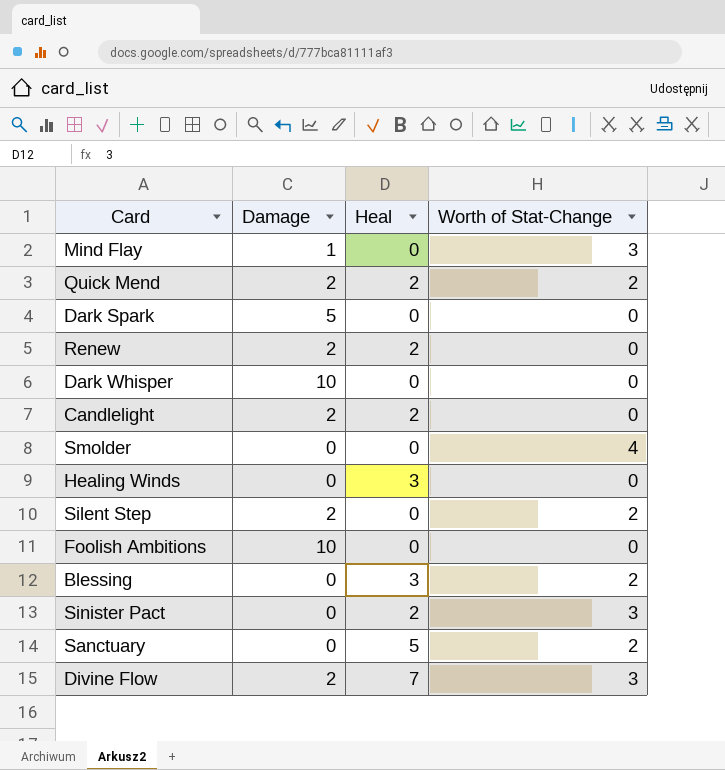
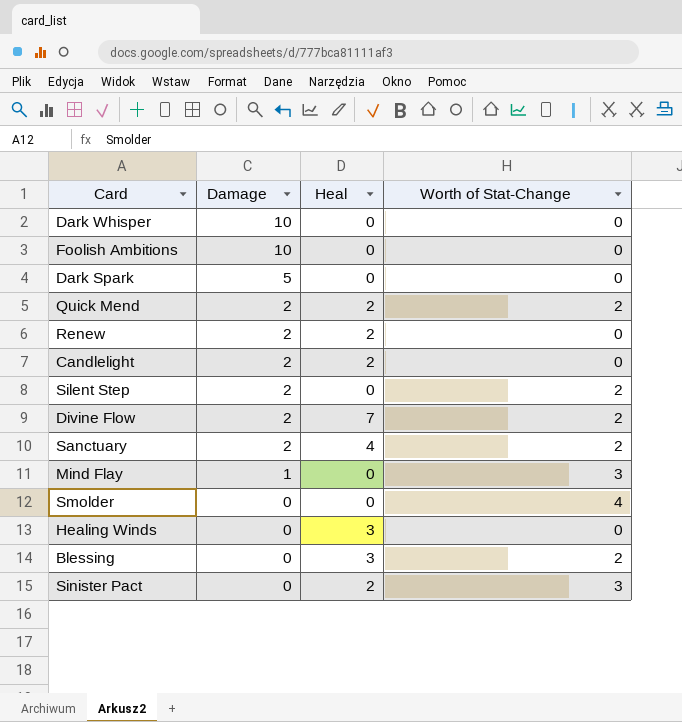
row order: none -> Damage descending
Divine Flow | Worth of Stat-Change: 3 -> 2
Sanctuary | Damage: 0 -> 2
Sanctuary | Heal: 5 -> 4

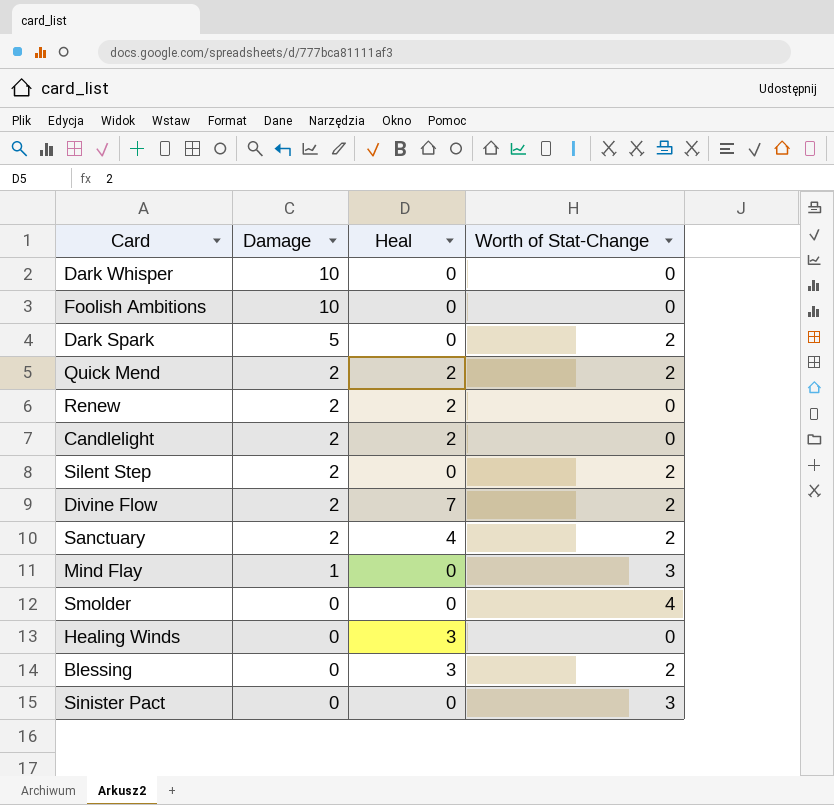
Dark Spark | Worth of Stat-Change: 0 -> 2
Sinister Pact | Heal: 2 -> 0

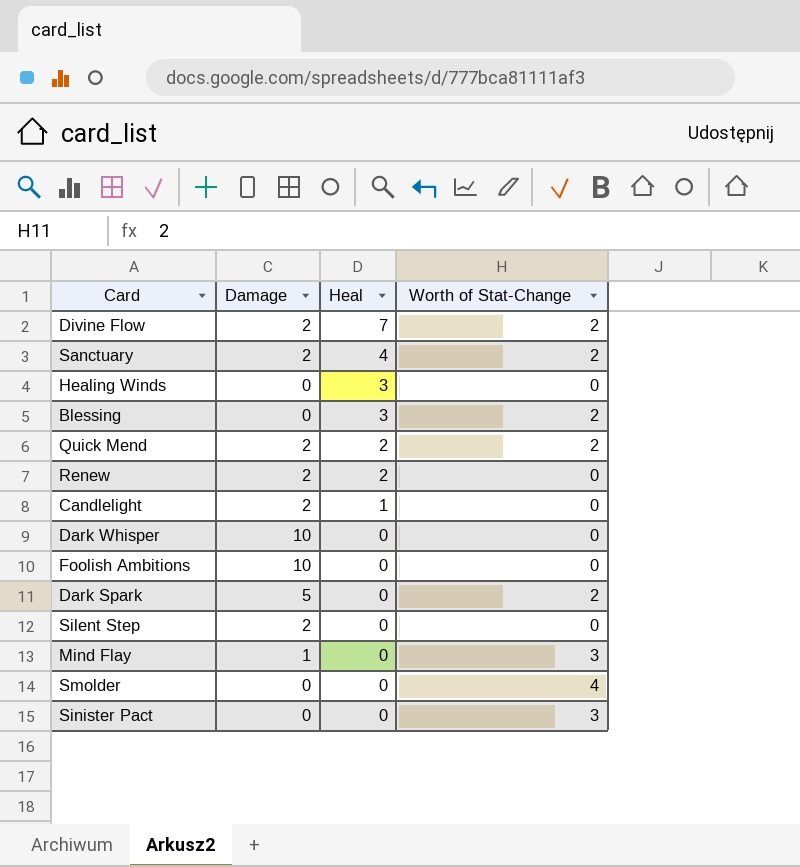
row order: Damage descending -> Heal descending
Candlelight | Heal: 2 -> 1
Silent Step | Worth of Stat-Change: 2 -> 0

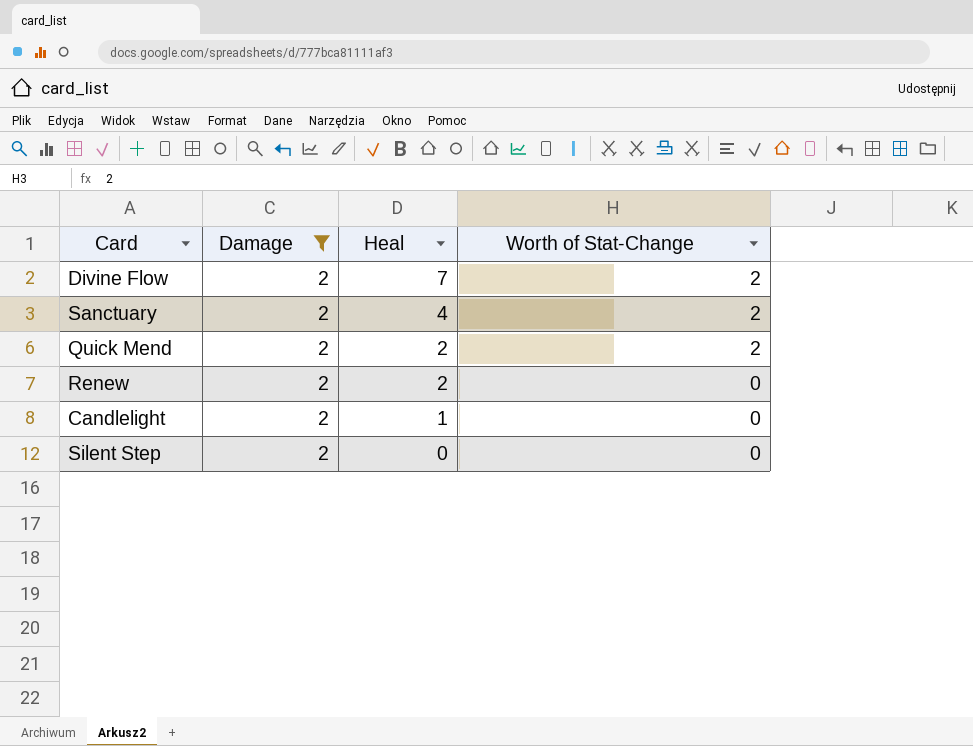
filter: none -> Damage = 2

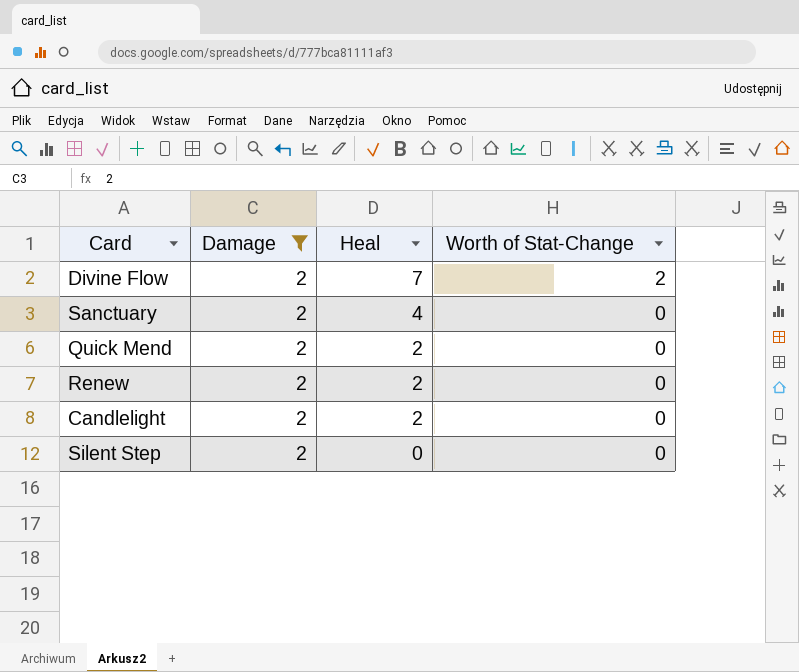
Sanctuary | Worth of Stat-Change: 2 -> 0
Quick Mend | Worth of Stat-Change: 2 -> 0
Candlelight | Heal: 1 -> 2

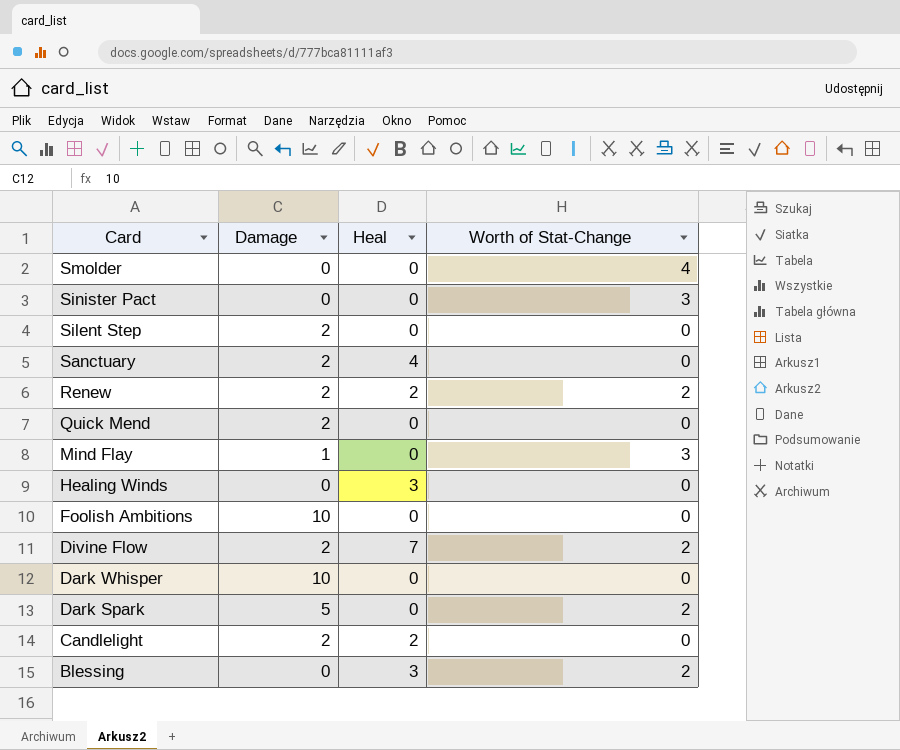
filter: Damage = 2 -> none
row order: Heal descending -> Card descending
Renew | Worth of Stat-Change: 0 -> 2
Quick Mend | Heal: 2 -> 0

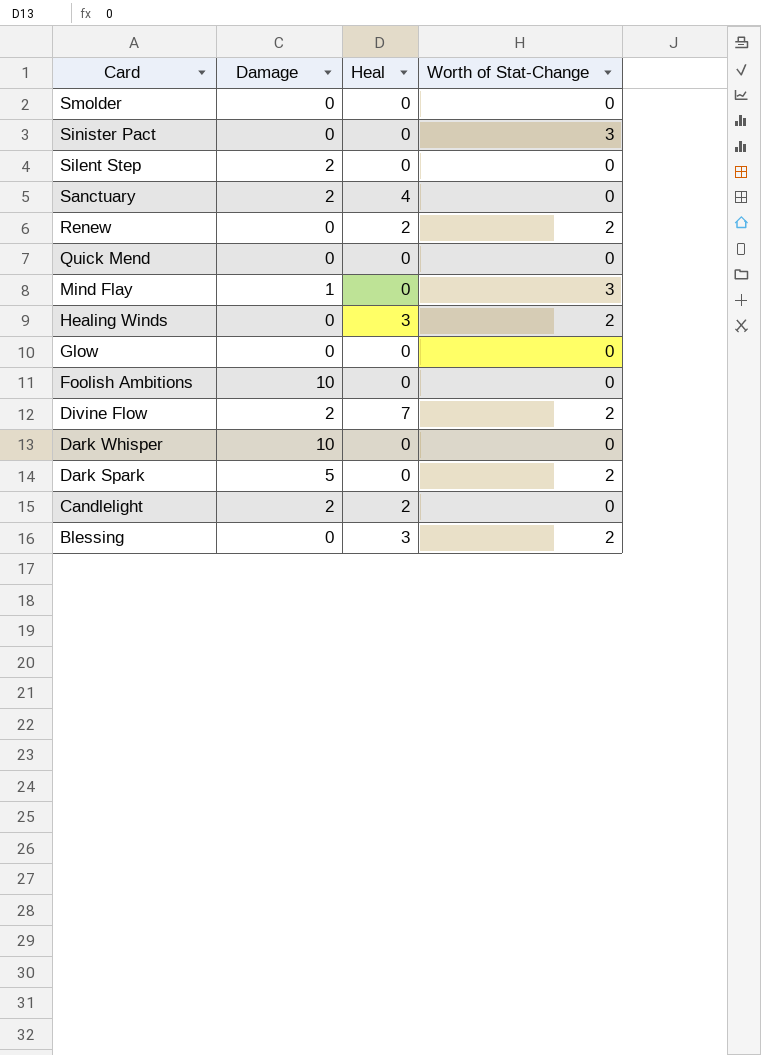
Smolder | Worth of Stat-Change: 4 -> 0
Renew | Damage: 2 -> 0
Quick Mend | Damage: 2 -> 0
Healing Winds | Worth of Stat-Change: 0 -> 2
row Glow: none -> 0 | 0 | 0

